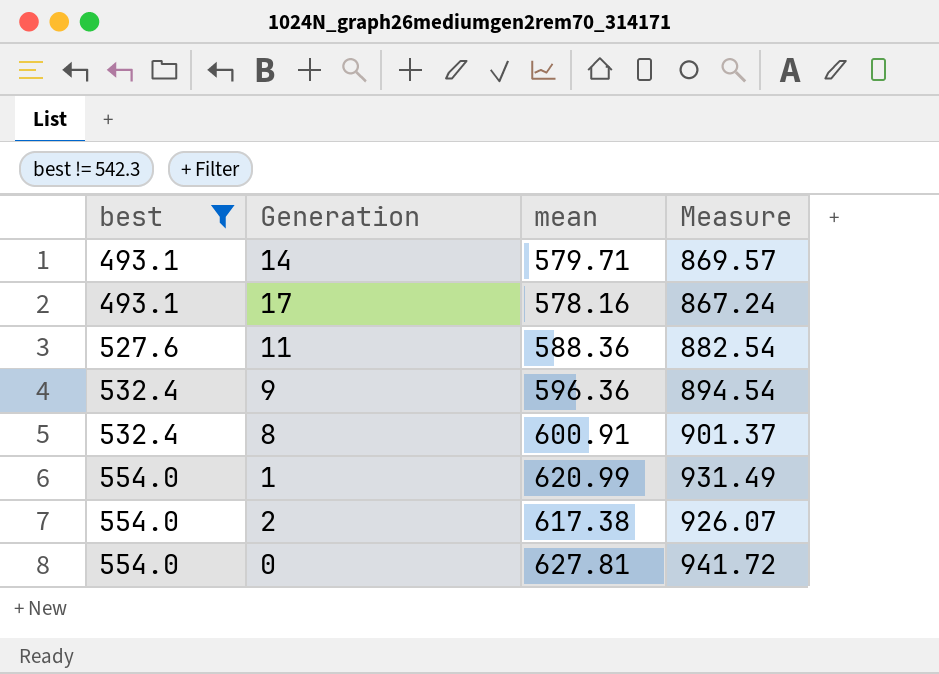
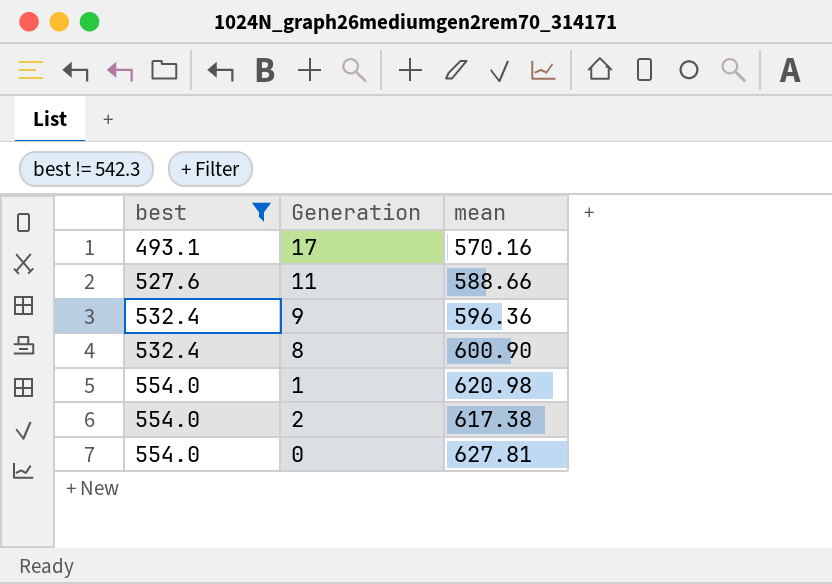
column Measure | formula: [mean] * 1.5 -> none
row 14: 493.1 | 579.71 | 869.57 -> none
17 | mean: 578.16 -> 570.16
11 | mean: 588.36 -> 588.66
8 | mean: 600.91 -> 600.90
1 | mean: 620.99 -> 620.98

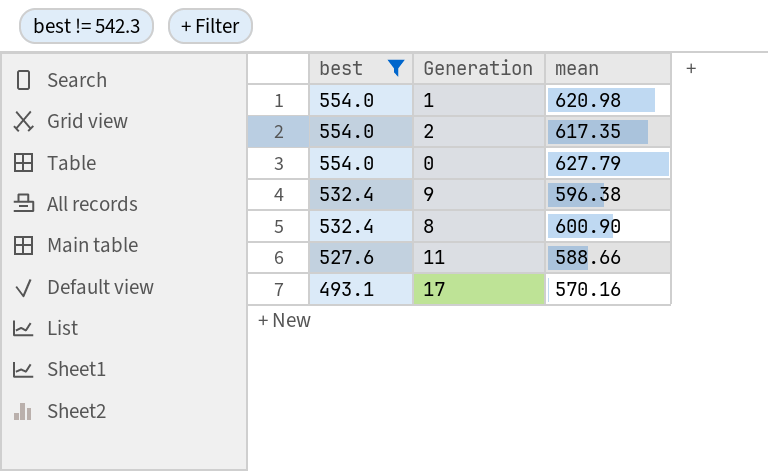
row order: best ascending -> best descending
2 | mean: 617.38 -> 617.35
0 | mean: 627.81 -> 627.79
9 | mean: 596.36 -> 596.38

